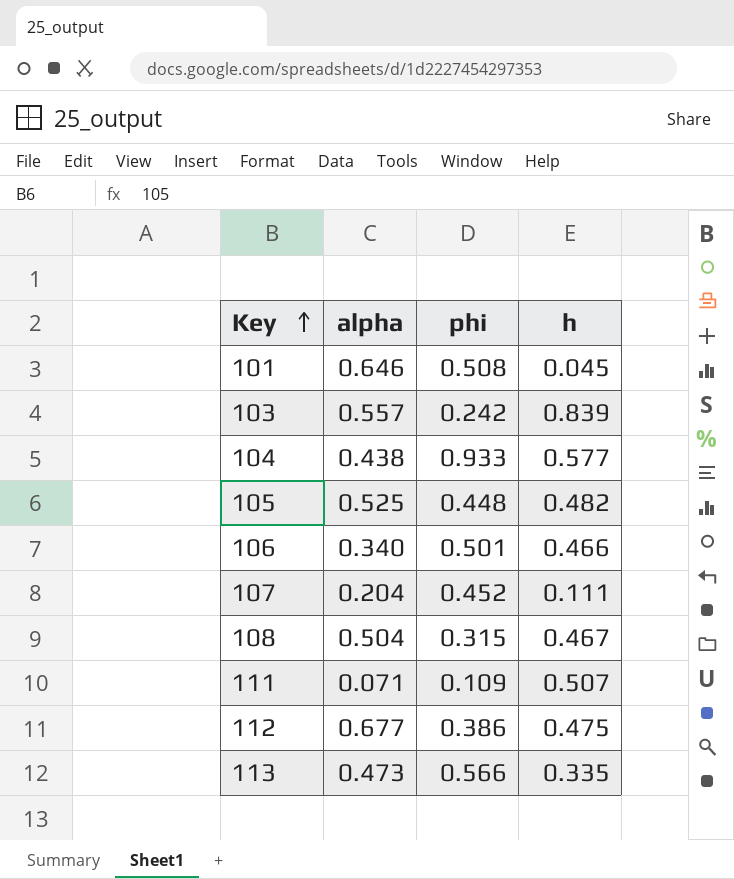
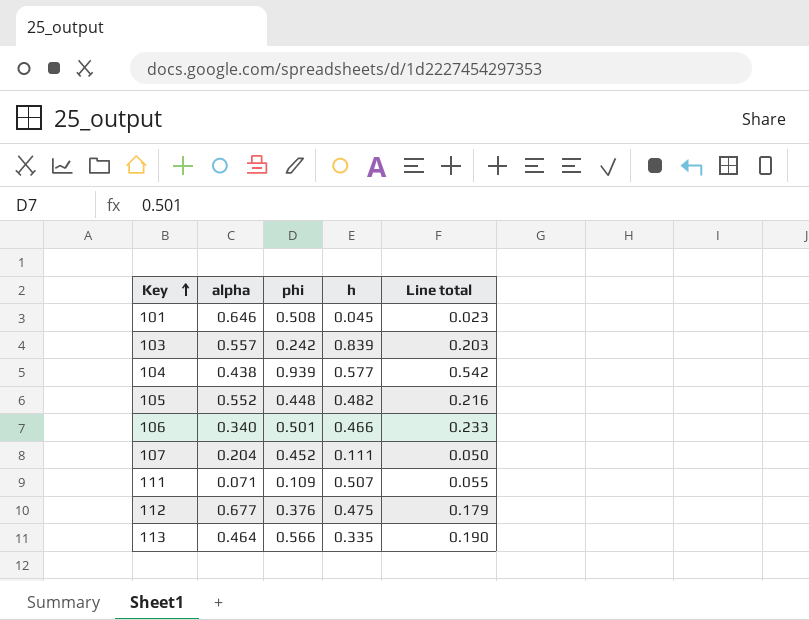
column Line total | formula: none -> [phi] * [h]
row 108: 0.504 | 0.315 | 0.467 -> none
104 | phi: 0.933 -> 0.939
105 | alpha: 0.525 -> 0.552
112 | phi: 0.386 -> 0.376
113 | alpha: 0.473 -> 0.464

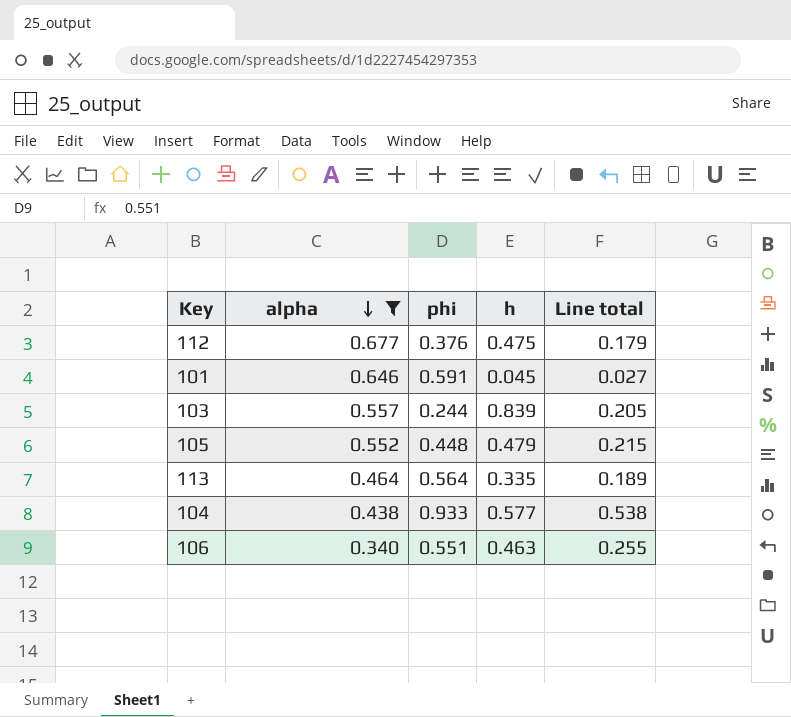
filter: none -> alpha >= 0.340
row order: Key ascending -> alpha descending
101 | phi: 0.508 -> 0.591
101 | Line total: 0.023 -> 0.027
103 | phi: 0.242 -> 0.244
103 | Line total: 0.203 -> 0.205
105 | h: 0.482 -> 0.479
105 | Line total: 0.216 -> 0.215
113 | phi: 0.566 -> 0.564
113 | Line total: 0.190 -> 0.189
104 | phi: 0.939 -> 0.933
104 | Line total: 0.542 -> 0.538
106 | phi: 0.501 -> 0.551
106 | h: 0.466 -> 0.463
106 | Line total: 0.233 -> 0.255

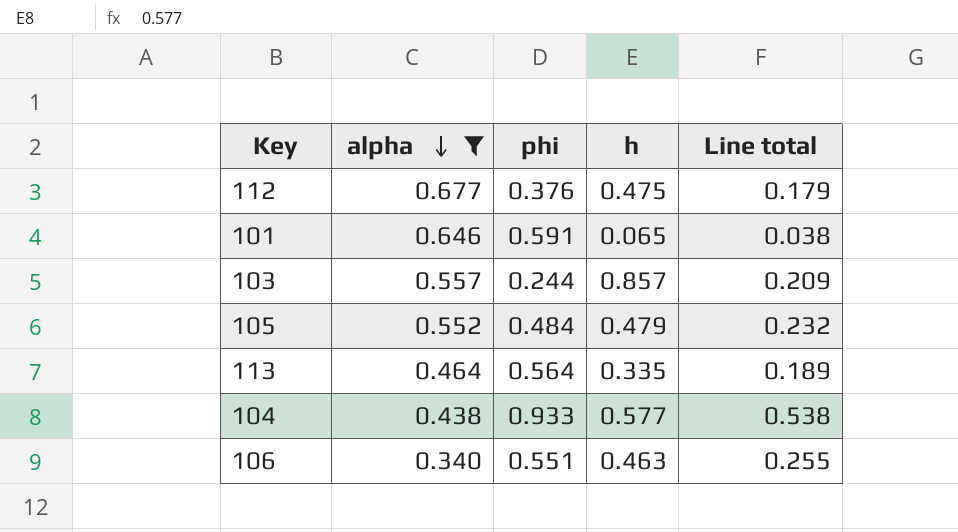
101 | h: 0.045 -> 0.065
101 | Line total: 0.027 -> 0.038
103 | h: 0.839 -> 0.857
103 | Line total: 0.205 -> 0.209
105 | phi: 0.448 -> 0.484
105 | Line total: 0.215 -> 0.232

